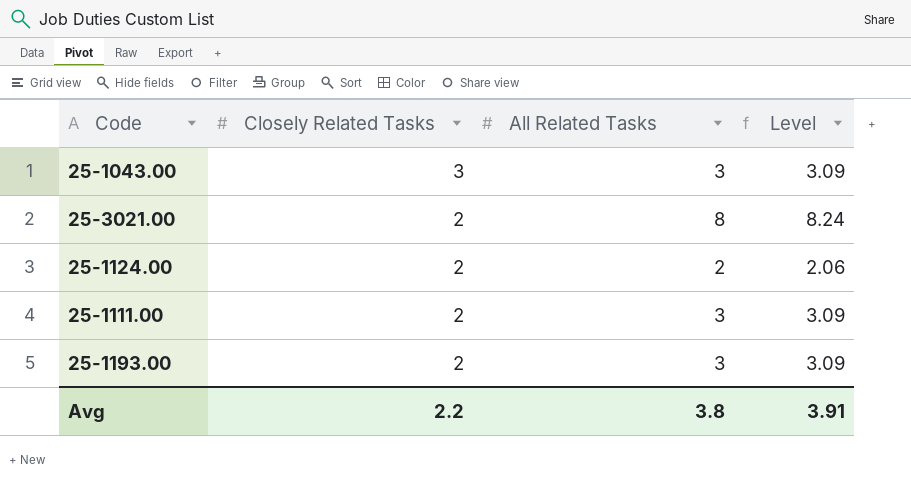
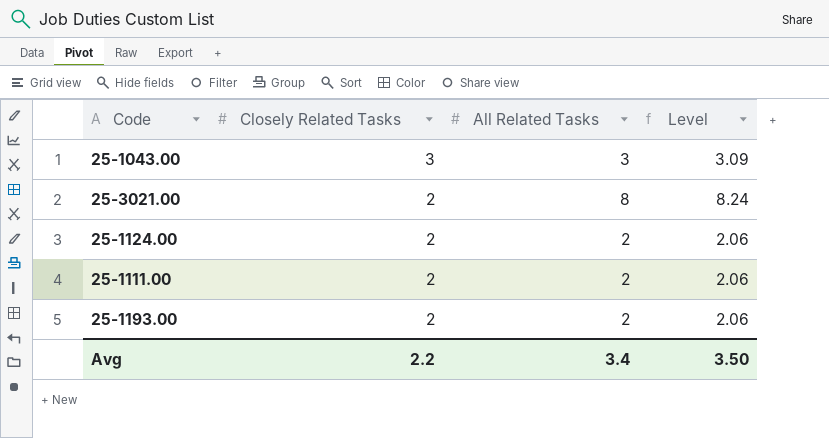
25-1111.00 | All Related Tasks: 3 -> 2
25-1111.00 | Level: 3.09 -> 2.06
25-1193.00 | All Related Tasks: 3 -> 2
25-1193.00 | Level: 3.09 -> 2.06
Avg | All Related Tasks: 3.8 -> 3.4
Avg | Level: 3.91 -> 3.50

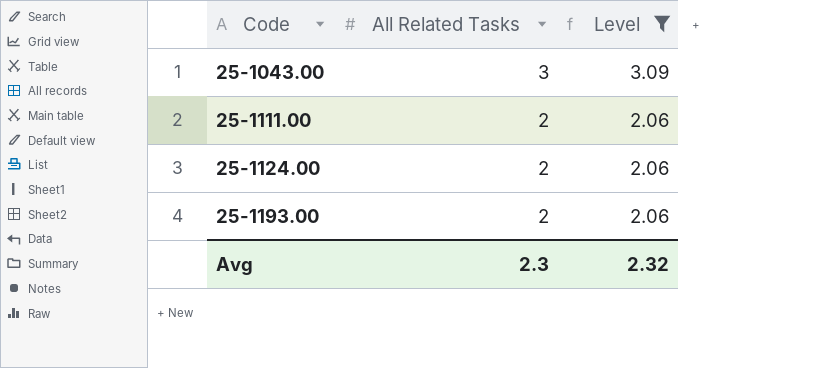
filter: none -> Level != 8.24
row order: Closely Related Tasks descending -> Code ascending
column Closely Related Tasks | position: 2 -> none
Avg | All Related Tasks: 3.4 -> 2.3
Avg | Level: 3.50 -> 2.32

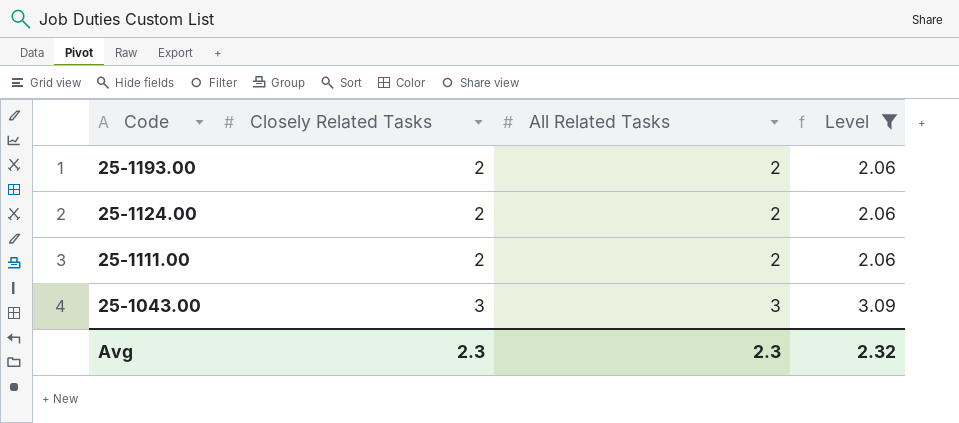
row order: Code ascending -> Code descending
column Closely Related Tasks | position: none -> 2

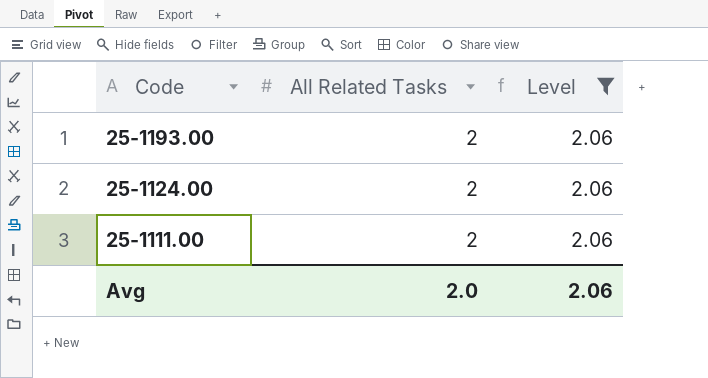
column Closely Related Tasks | position: 2 -> none
row 25-1043.00: 3 | 3 | 3.09 -> none
Avg | All Related Tasks: 2.3 -> 2.0
Avg | Level: 2.32 -> 2.06

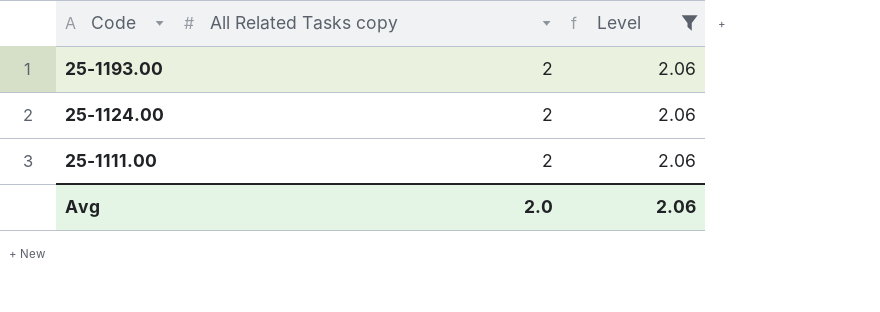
column name: All Related Tasks -> All Related Tasks copy

